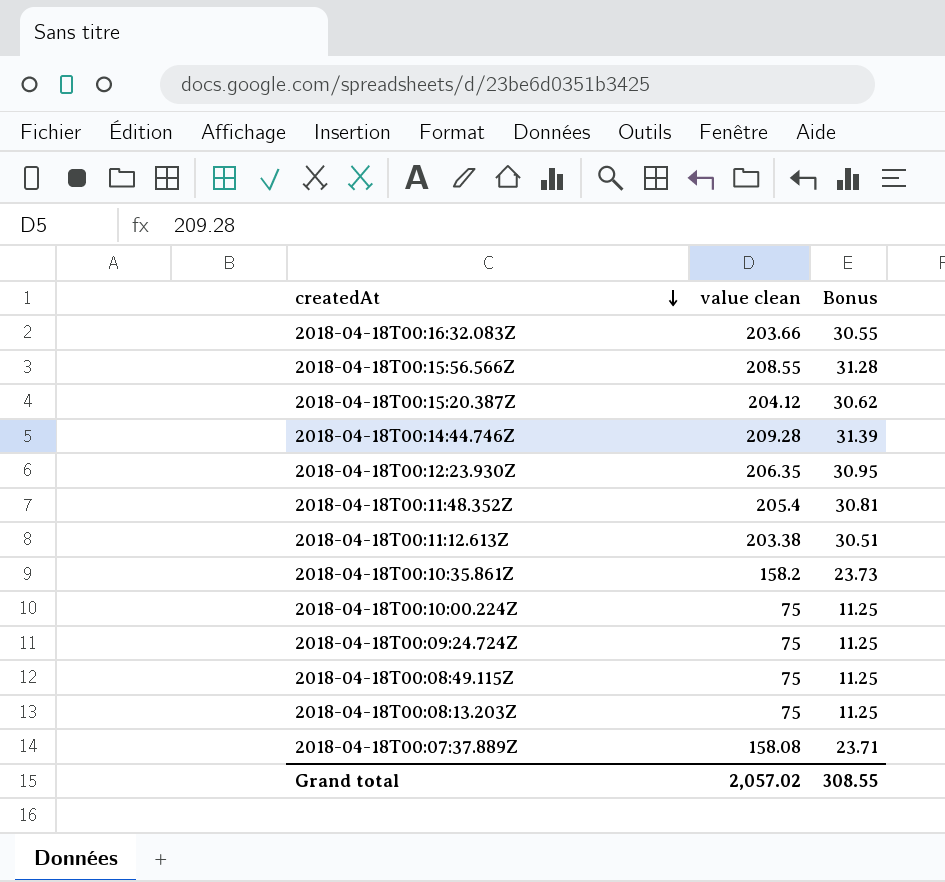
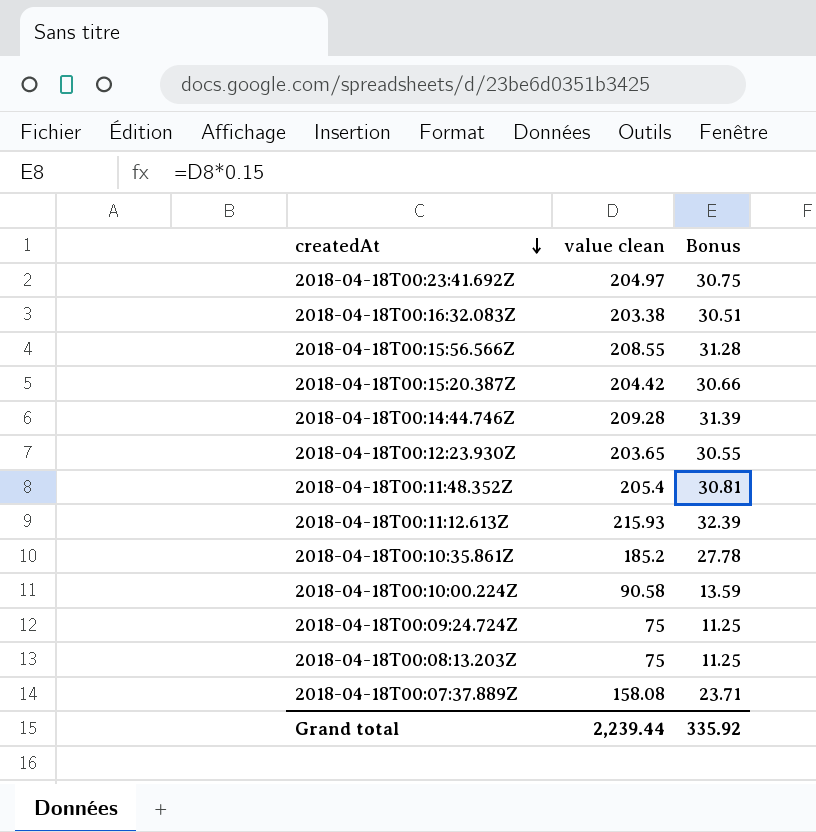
row 2018-04-18T00:08:49.115Z: 75 | 11.25 -> none
row 2018-04-18T00:23:41.692Z: none -> 204.97 | 30.75
2018-04-18T00:16:32.083Z | value clean: 203.66 -> 203.38
2018-04-18T00:16:32.083Z | Bonus: 30.55 -> 30.51
2018-04-18T00:15:20.387Z | value clean: 204.12 -> 204.42
2018-04-18T00:15:20.387Z | Bonus: 30.62 -> 30.66
2018-04-18T00:12:23.930Z | value clean: 206.35 -> 203.65
2018-04-18T00:12:23.930Z | Bonus: 30.95 -> 30.55
2018-04-18T00:11:12.613Z | value clean: 203.38 -> 215.93
2018-04-18T00:11:12.613Z | Bonus: 30.51 -> 32.39
2018-04-18T00:10:35.861Z | value clean: 158.2 -> 185.2
2018-04-18T00:10:35.861Z | Bonus: 23.73 -> 27.78
2018-04-18T00:10:00.224Z | value clean: 75 -> 90.58
2018-04-18T00:10:00.224Z | Bonus: 11.25 -> 13.59
Grand total | value clean: 2,057.02 -> 2,239.44
Grand total | Bonus: 308.55 -> 335.92

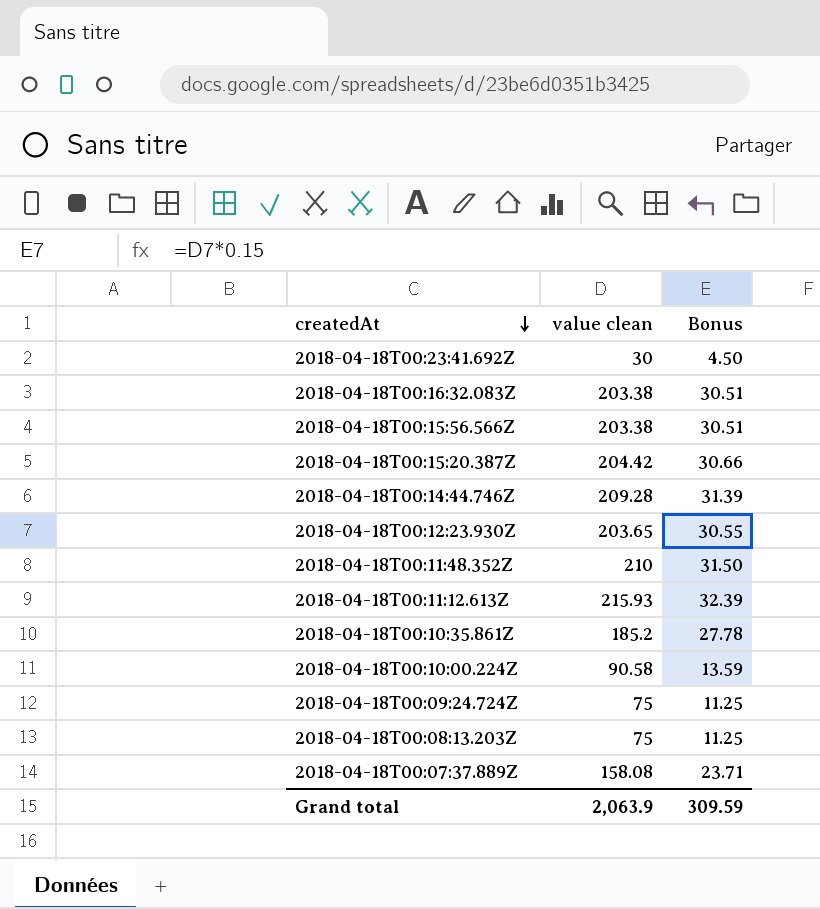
2018-04-18T00:23:41.692Z | value clean: 204.97 -> 30
2018-04-18T00:23:41.692Z | Bonus: 30.75 -> 4.50
2018-04-18T00:15:56.566Z | value clean: 208.55 -> 203.38
2018-04-18T00:15:56.566Z | Bonus: 31.28 -> 30.51
2018-04-18T00:11:48.352Z | value clean: 205.4 -> 210
2018-04-18T00:11:48.352Z | Bonus: 30.81 -> 31.50
Grand total | value clean: 2,239.44 -> 2,063.9
Grand total | Bonus: 335.92 -> 309.59

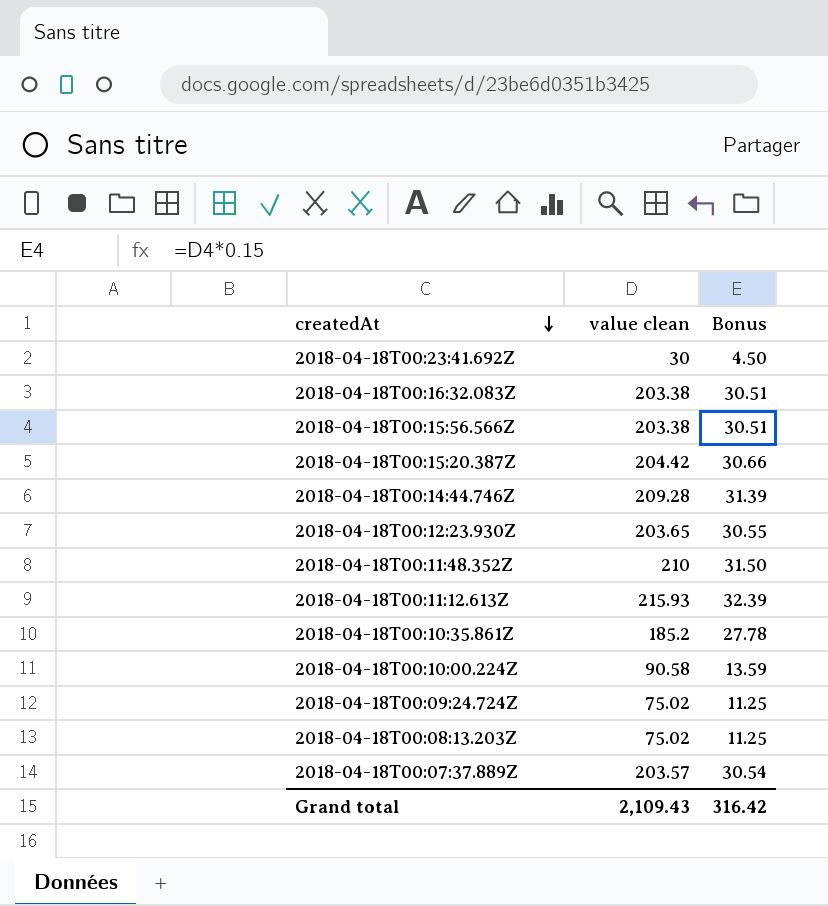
2018-04-18T00:09:24.724Z | value clean: 75 -> 75.02
2018-04-18T00:08:13.203Z | value clean: 75 -> 75.02
2018-04-18T00:07:37.889Z | value clean: 158.08 -> 203.57
2018-04-18T00:07:37.889Z | Bonus: 23.71 -> 30.54
Grand total | value clean: 2,063.9 -> 2,109.43
Grand total | Bonus: 309.59 -> 316.42

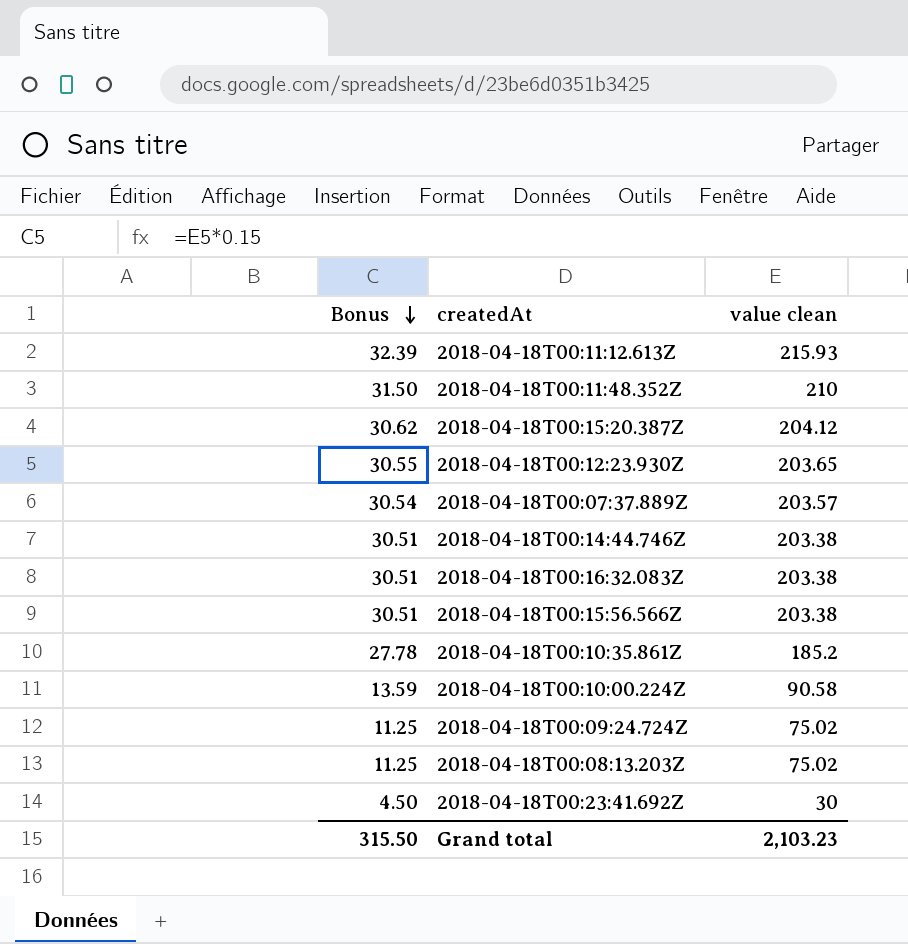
row order: createdAt descending -> Bonus descending
column Bonus | position: 3 -> 1
2018-04-18T00:15:20.387Z | Bonus: 30.66 -> 30.62
2018-04-18T00:15:20.387Z | value clean: 204.42 -> 204.12
2018-04-18T00:14:44.746Z | Bonus: 31.39 -> 30.51
2018-04-18T00:14:44.746Z | value clean: 209.28 -> 203.38
Grand total | Bonus: 316.42 -> 315.50
Grand total | value clean: 2,109.43 -> 2,103.23

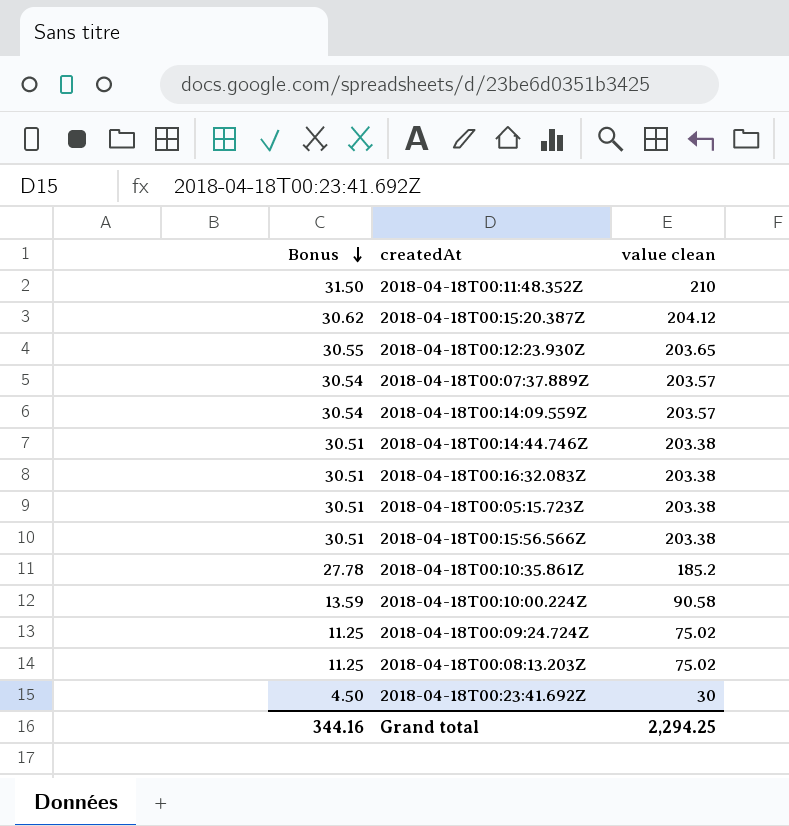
row 2018-04-18T00:11:12.613Z: 32.39 | 215.93 -> none
row 2018-04-18T00:14:09.559Z: none -> 30.54 | 203.57
row 2018-04-18T00:05:15.723Z: none -> 30.51 | 203.38
Grand total | Bonus: 315.50 -> 344.16
Grand total | value clean: 2,103.23 -> 2,294.25

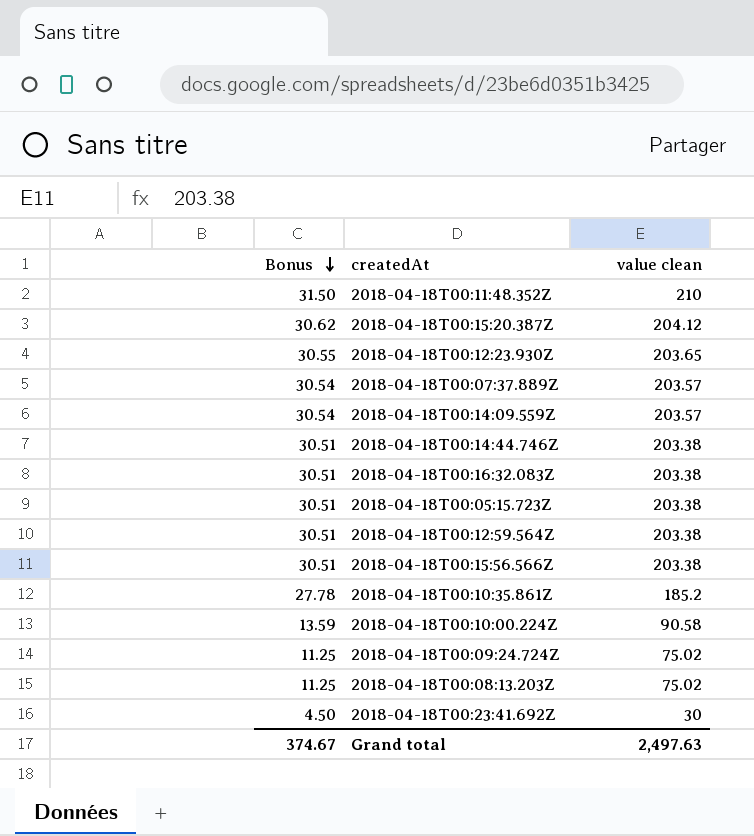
row 2018-04-18T00:12:59.564Z: none -> 30.51 | 203.38
Grand total | Bonus: 344.16 -> 374.67
Grand total | value clean: 2,294.25 -> 2,497.63

